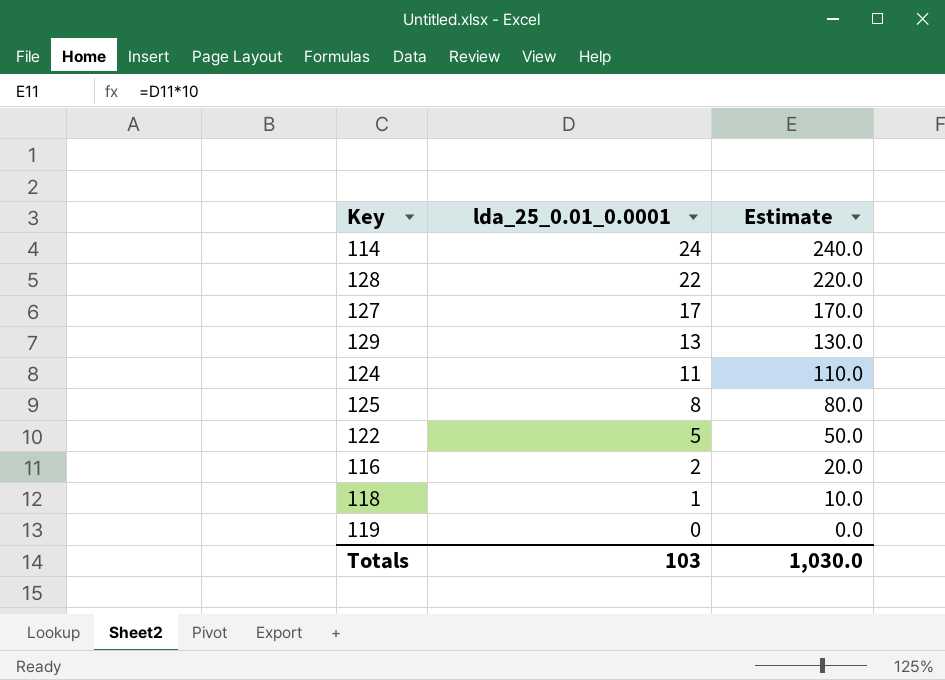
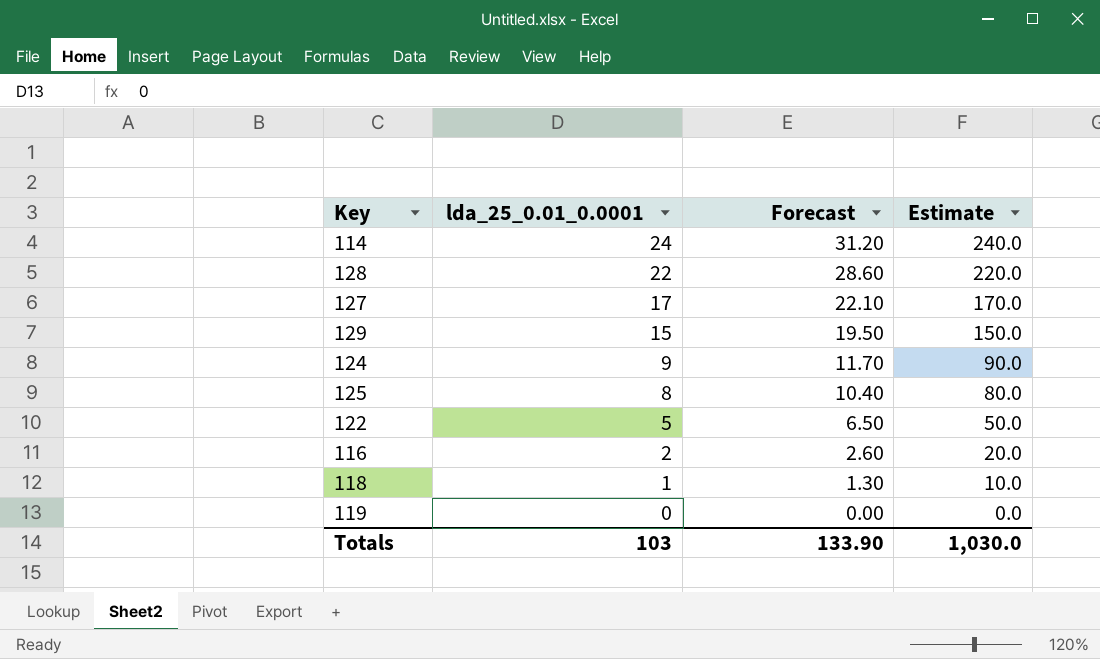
column Forecast | formula: none -> [lda_25_0.01_0.0001] * 1.3
129 | lda_25_0.01_0.0001: 13 -> 15
129 | Estimate: 130.0 -> 150.0
124 | lda_25_0.01_0.0001: 11 -> 9
124 | Estimate: 110.0 -> 90.0

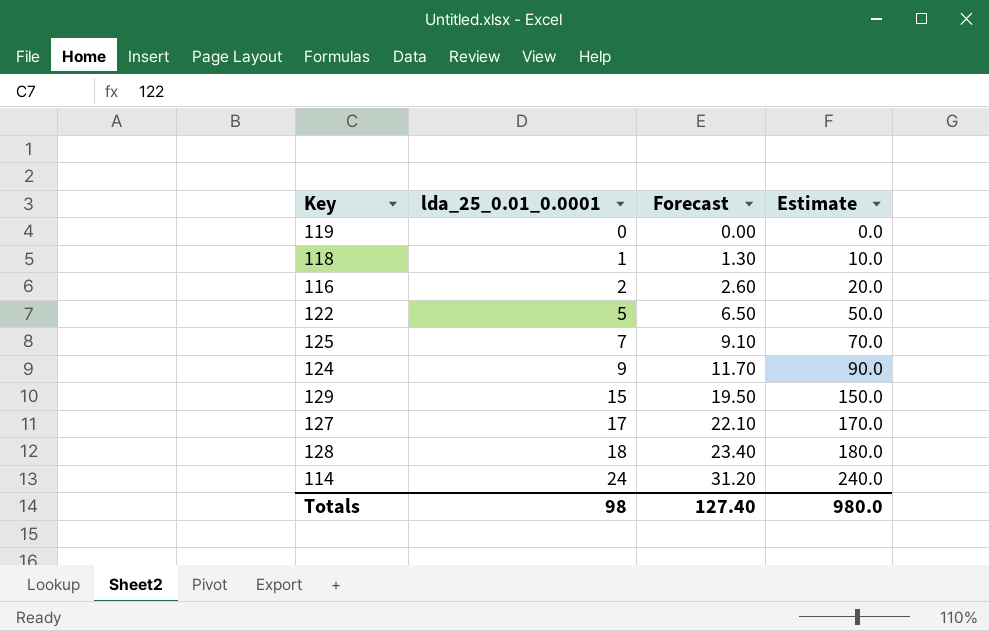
row order: lda_25_0.01_0.0001 descending -> lda_25_0.01_0.0001 ascending
125 | lda_25_0.01_0.0001: 8 -> 7
125 | Forecast: 10.40 -> 9.10
125 | Estimate: 80.0 -> 70.0
128 | lda_25_0.01_0.0001: 22 -> 18
128 | Forecast: 28.60 -> 23.40
128 | Estimate: 220.0 -> 180.0
Totals | lda_25_0.01_0.0001: 103 -> 98
Totals | Forecast: 133.90 -> 127.40
Totals | Estimate: 1,030.0 -> 980.0

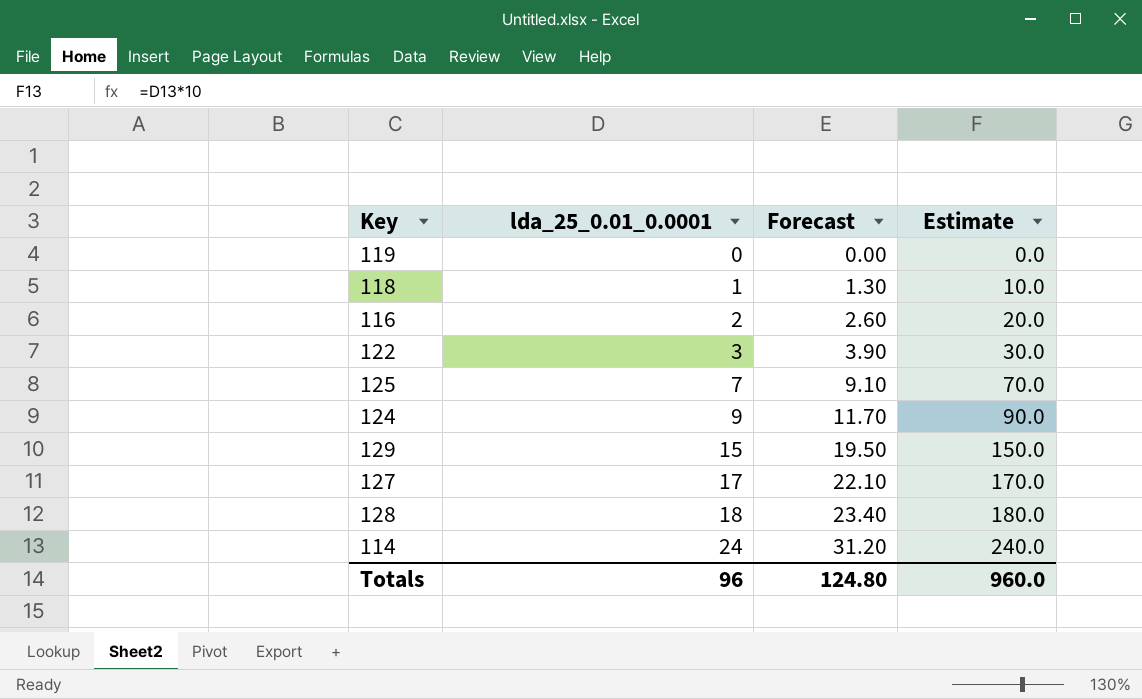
122 | lda_25_0.01_0.0001: 5 -> 3
122 | Forecast: 6.50 -> 3.90
122 | Estimate: 50.0 -> 30.0
Totals | lda_25_0.01_0.0001: 98 -> 96
Totals | Forecast: 127.40 -> 124.80
Totals | Estimate: 980.0 -> 960.0

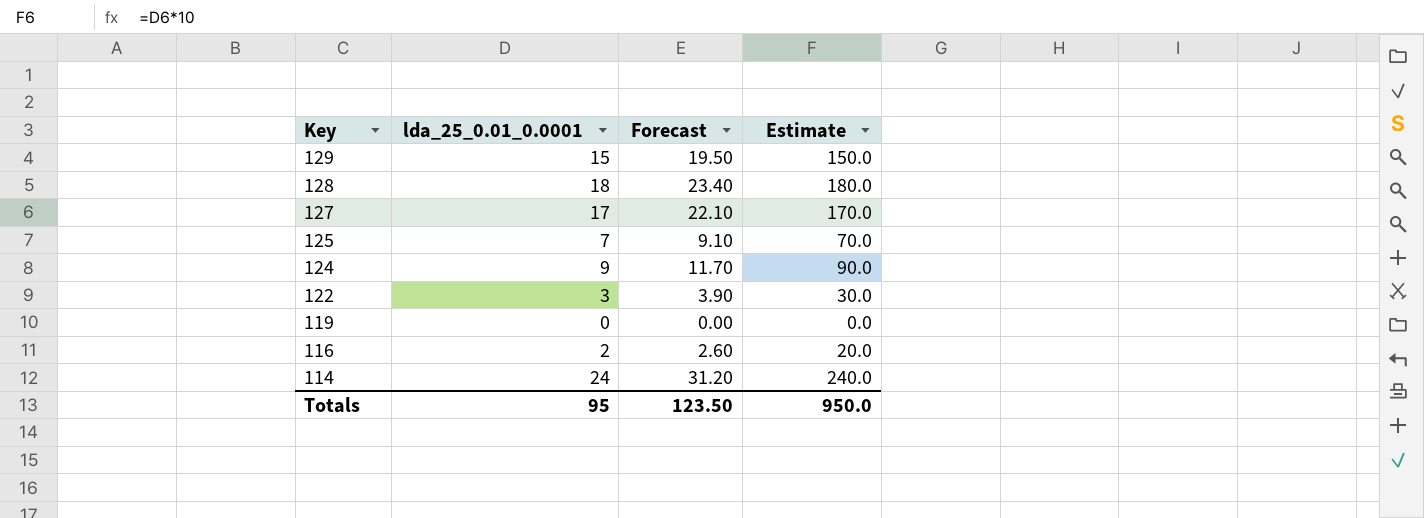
row order: lda_25_0.01_0.0001 ascending -> Key descending
row 118: 1 | 1.30 | 10.0 -> none
Totals | lda_25_0.01_0.0001: 96 -> 95
Totals | Forecast: 124.80 -> 123.50
Totals | Estimate: 960.0 -> 950.0

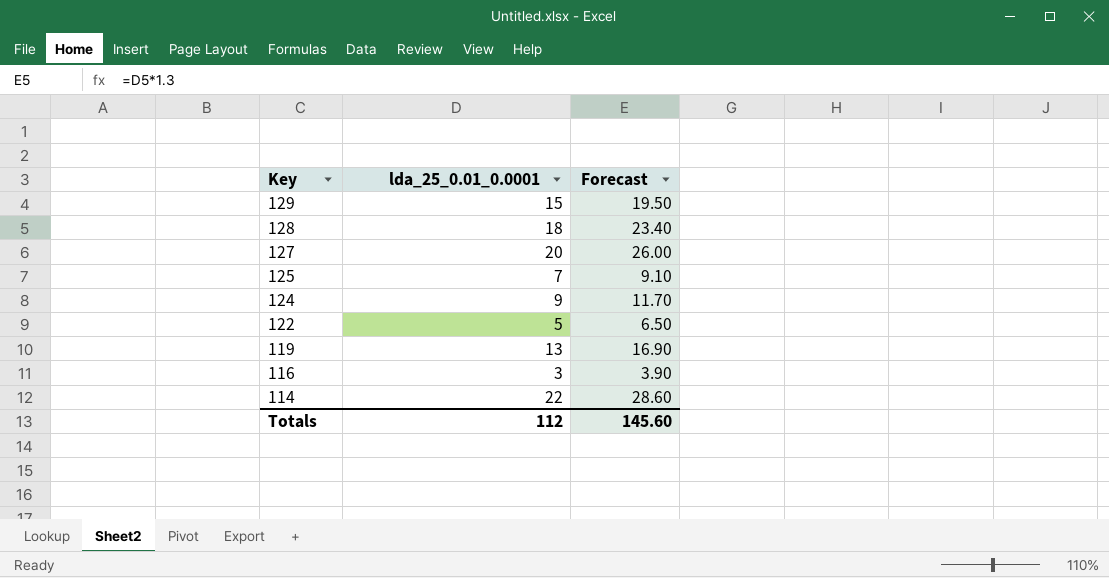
column Estimate | formula: [lda_25_0.01_0.0001] * 10 -> none
127 | lda_25_0.01_0.0001: 17 -> 20
127 | Forecast: 22.10 -> 26.00
122 | lda_25_0.01_0.0001: 3 -> 5
122 | Forecast: 3.90 -> 6.50
119 | lda_25_0.01_0.0001: 0 -> 13
119 | Forecast: 0.00 -> 16.90
116 | lda_25_0.01_0.0001: 2 -> 3
116 | Forecast: 2.60 -> 3.90
114 | lda_25_0.01_0.0001: 24 -> 22
114 | Forecast: 31.20 -> 28.60
Totals | lda_25_0.01_0.0001: 95 -> 112
Totals | Forecast: 123.50 -> 145.60

